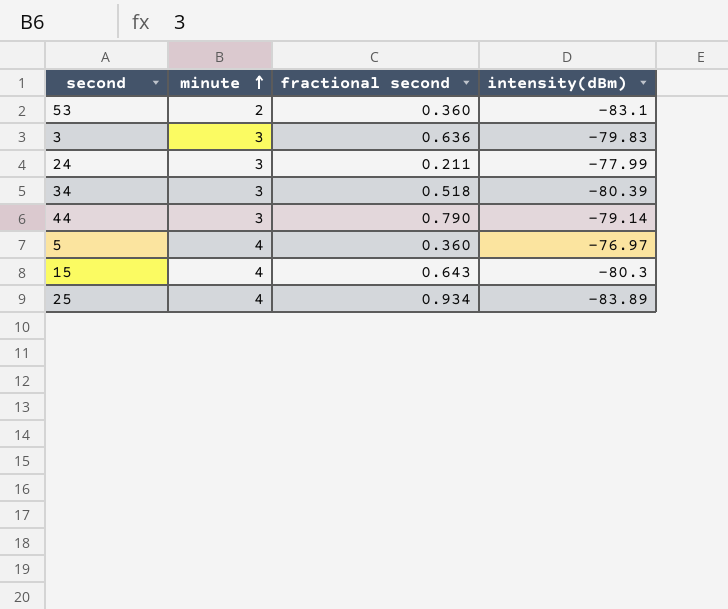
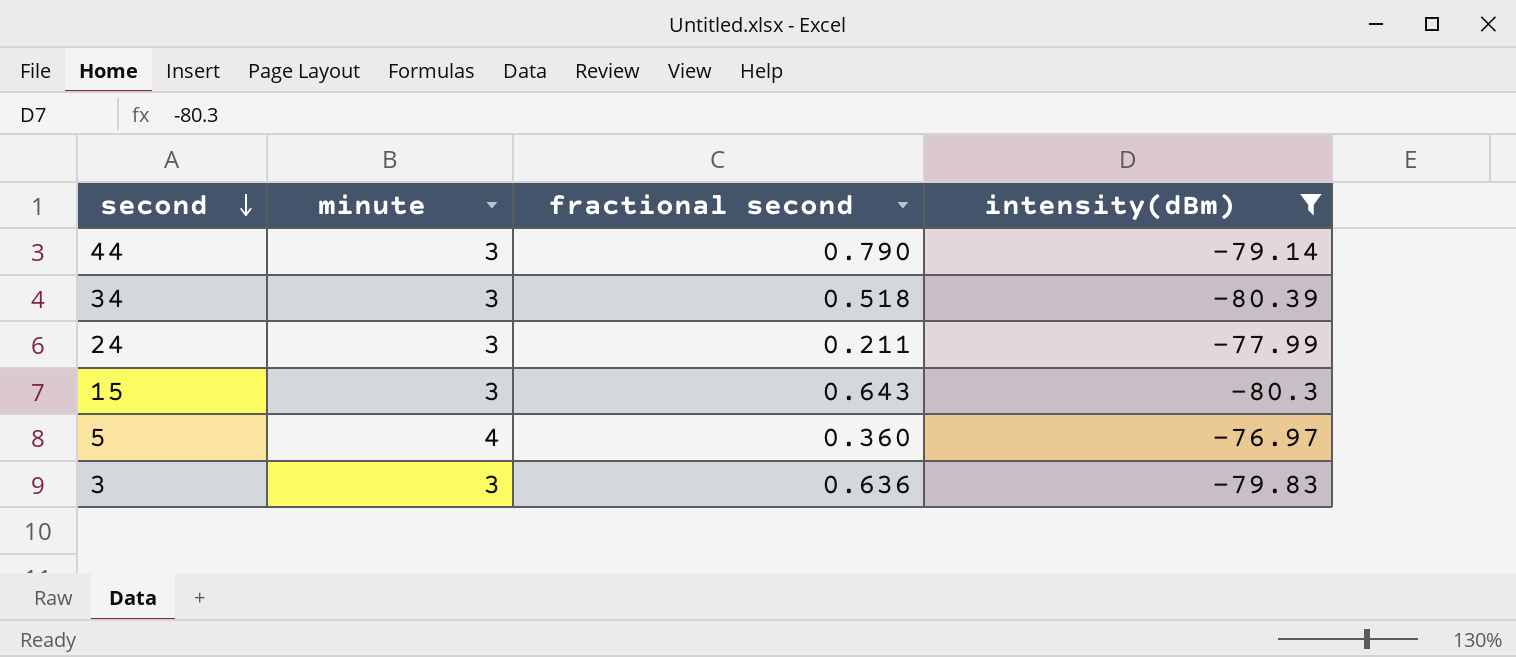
filter: none -> intensity(dBm) >= -80.39
row order: minute ascending -> second descending
15 | minute: 4 -> 3

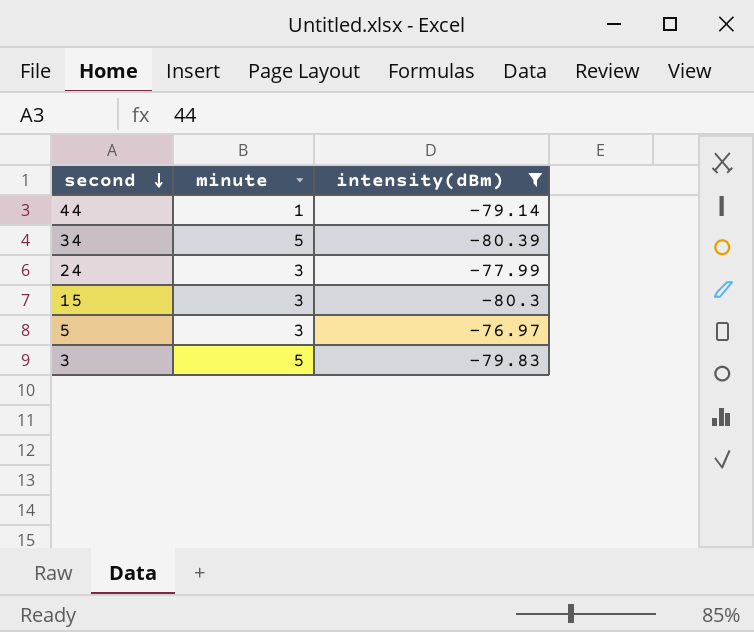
column fractional second | position: 3 -> none
44 | minute: 3 -> 1
34 | minute: 3 -> 5
5 | minute: 4 -> 3
3 | minute: 3 -> 5

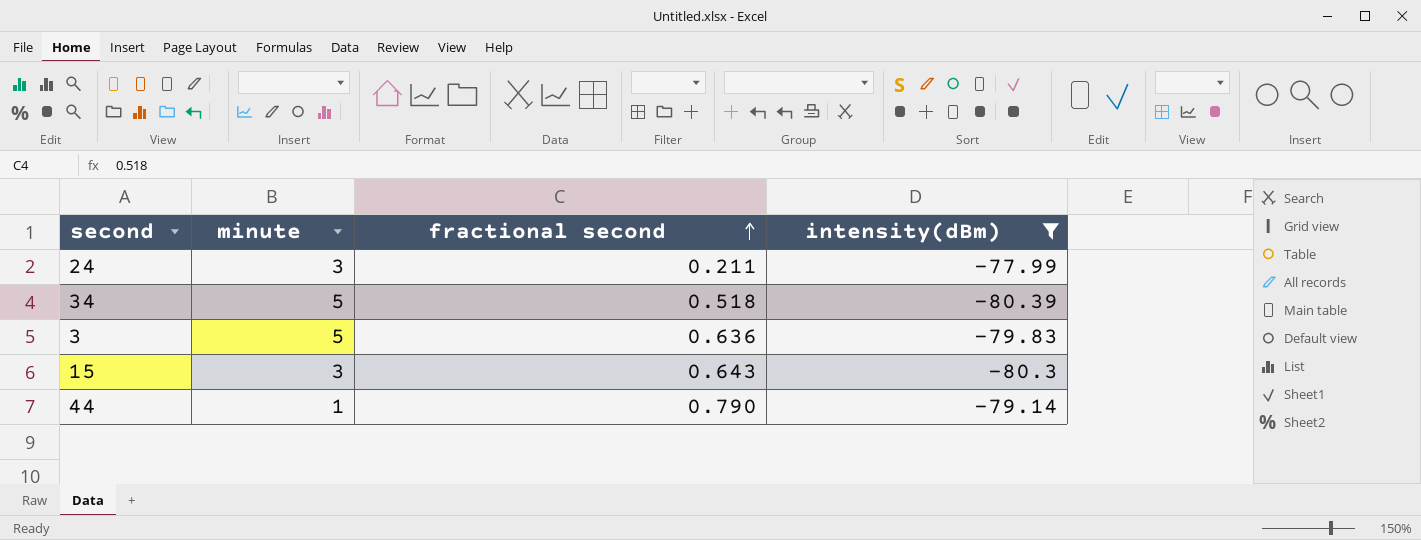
row order: second descending -> fractional second ascending
column fractional second | position: none -> 3
row 5: 3 | -76.97 -> none

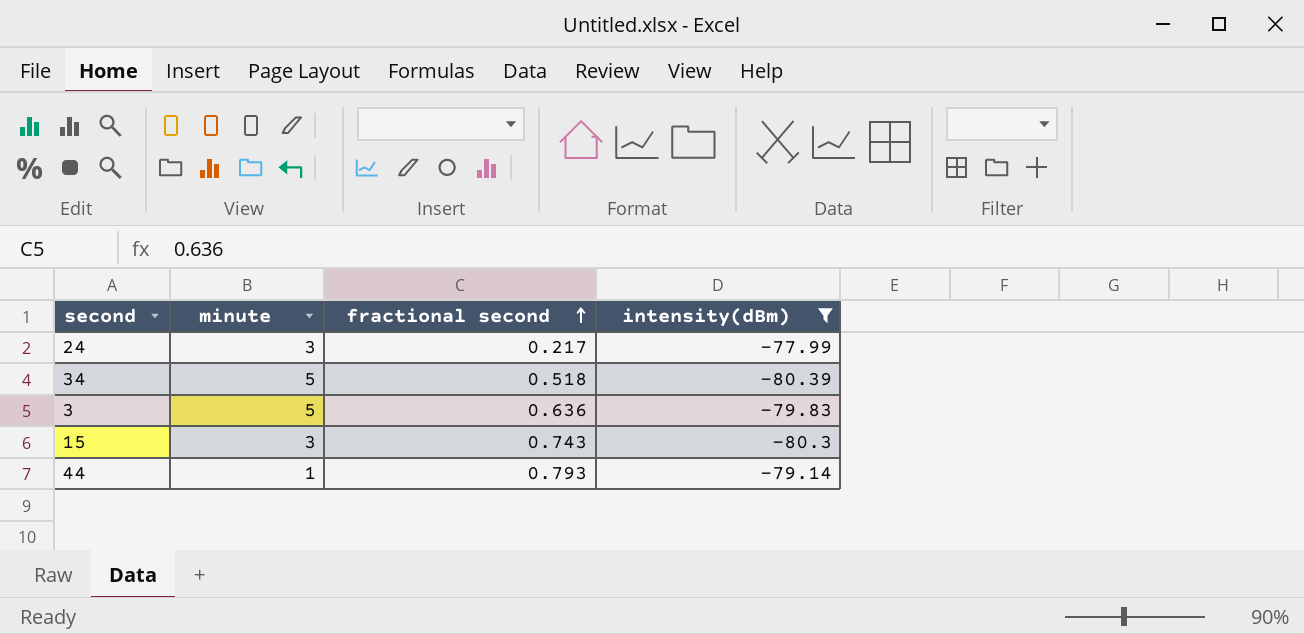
24 | fractional second: 0.211 -> 0.217
15 | fractional second: 0.643 -> 0.743
44 | fractional second: 0.790 -> 0.793

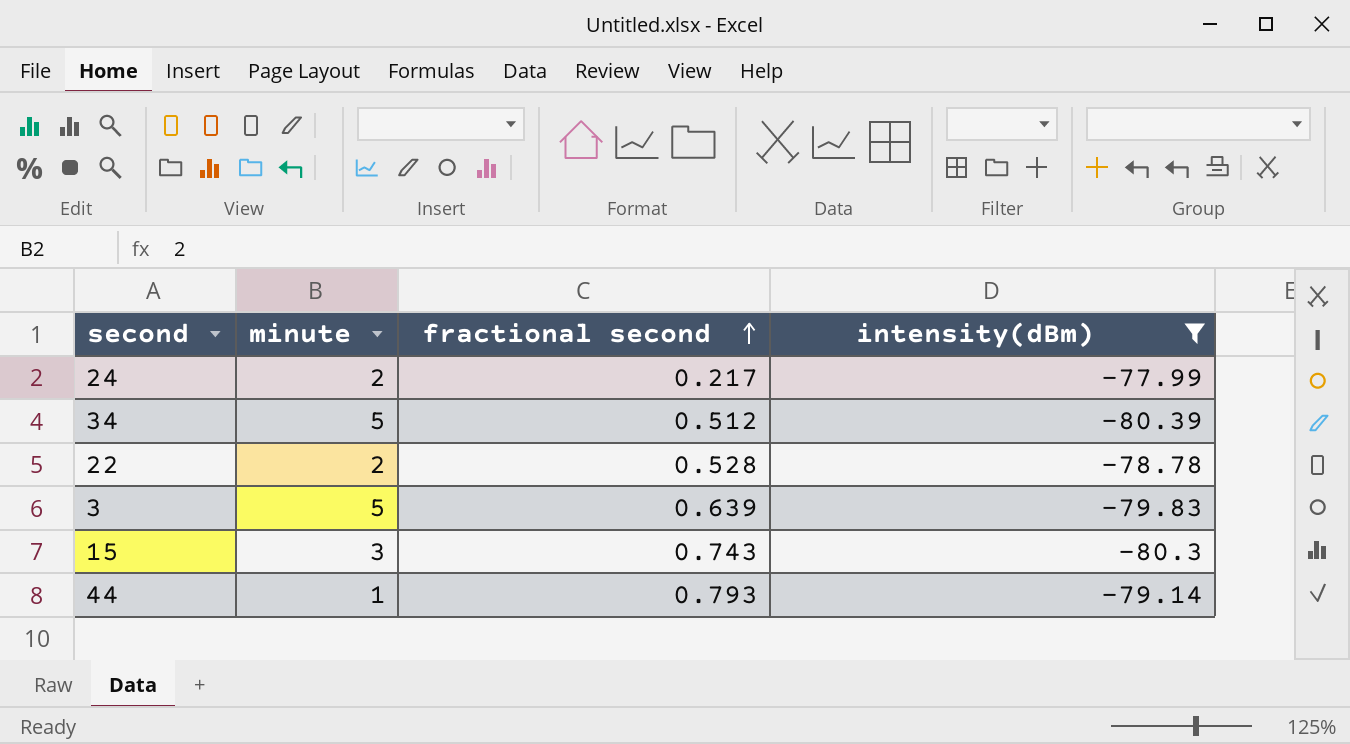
24 | minute: 3 -> 2
34 | fractional second: 0.518 -> 0.512
row 22: none -> 2 | 0.528 | -78.78
3 | fractional second: 0.636 -> 0.639

